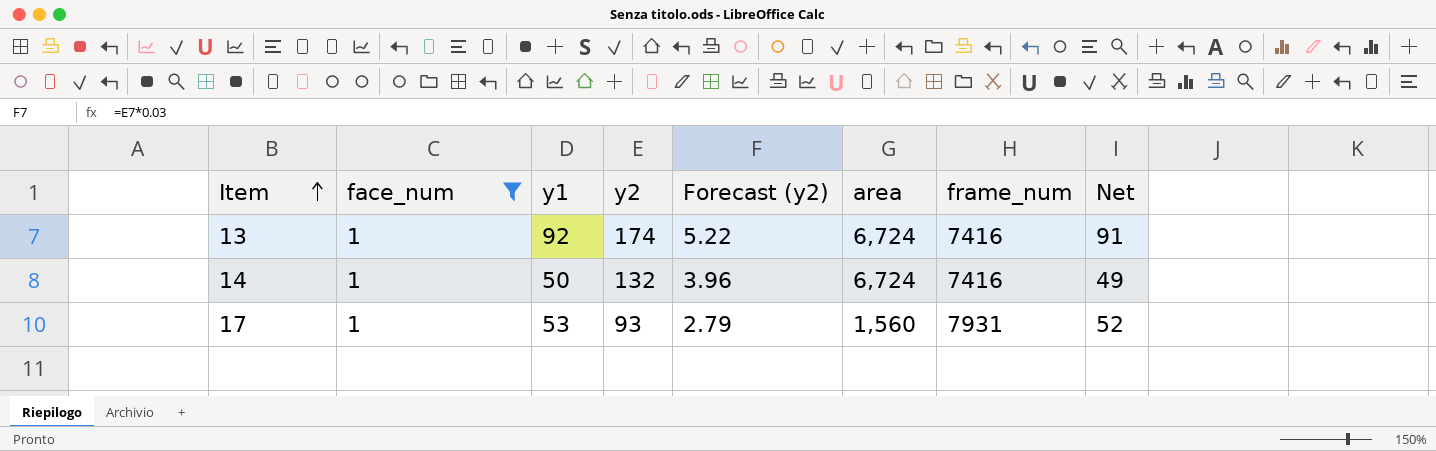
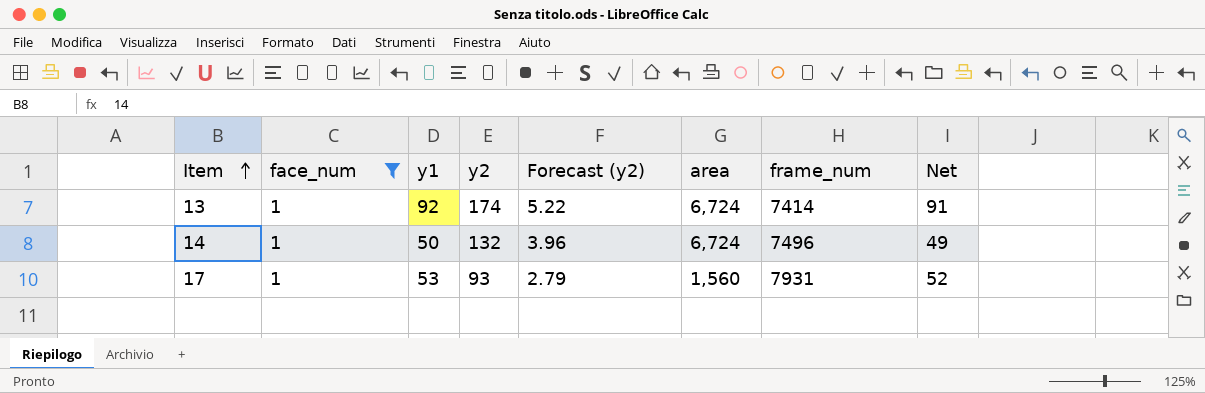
13 | frame_num: 7416 -> 7414
14 | frame_num: 7416 -> 7496

